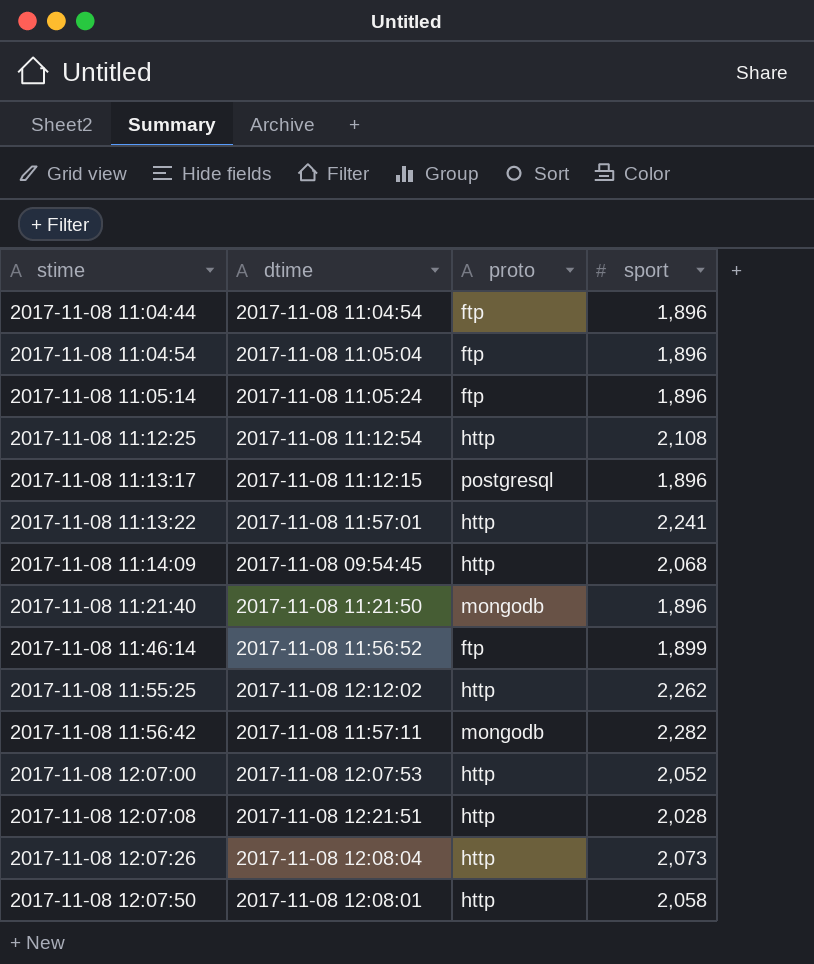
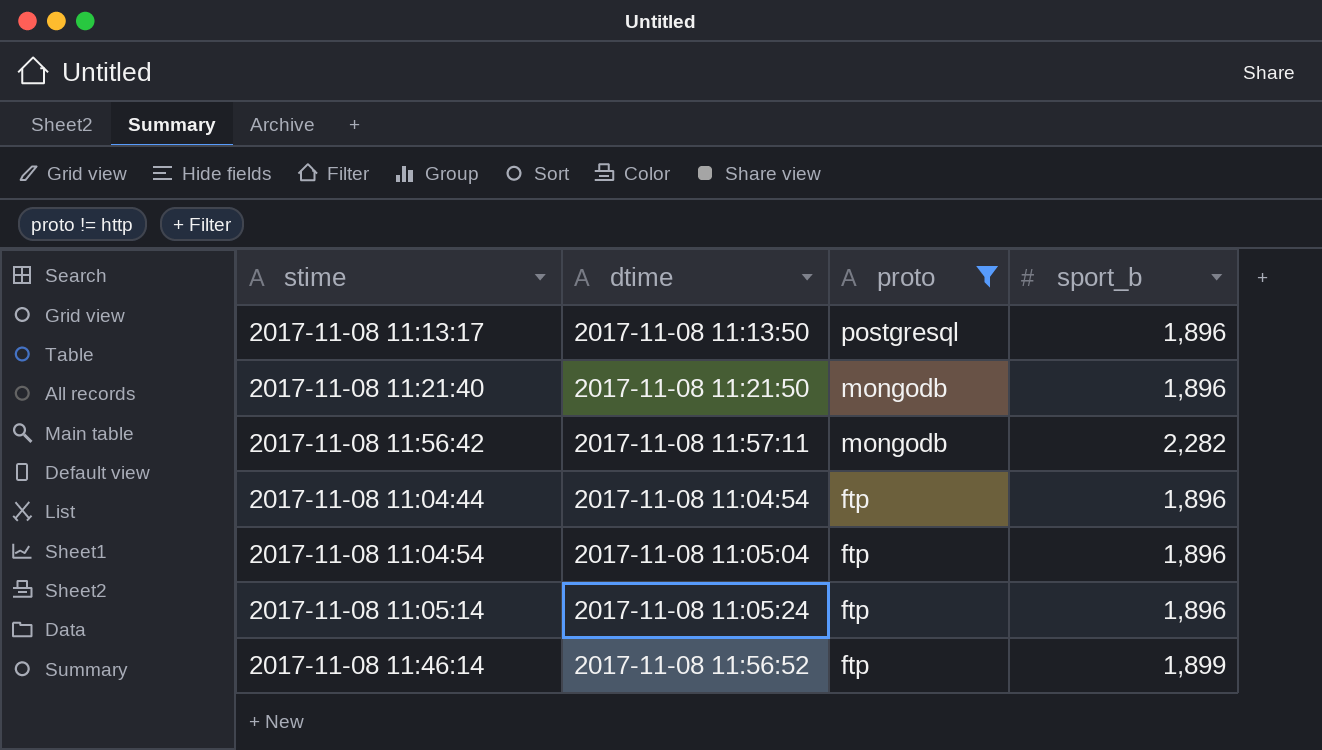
filter: none -> proto != http
row order: stime ascending -> proto descending
column name: sport -> sport_b
2017-11-08 11:13:17 | dtime: 2017-11-08 11:12:15 -> 2017-11-08 11:13:50

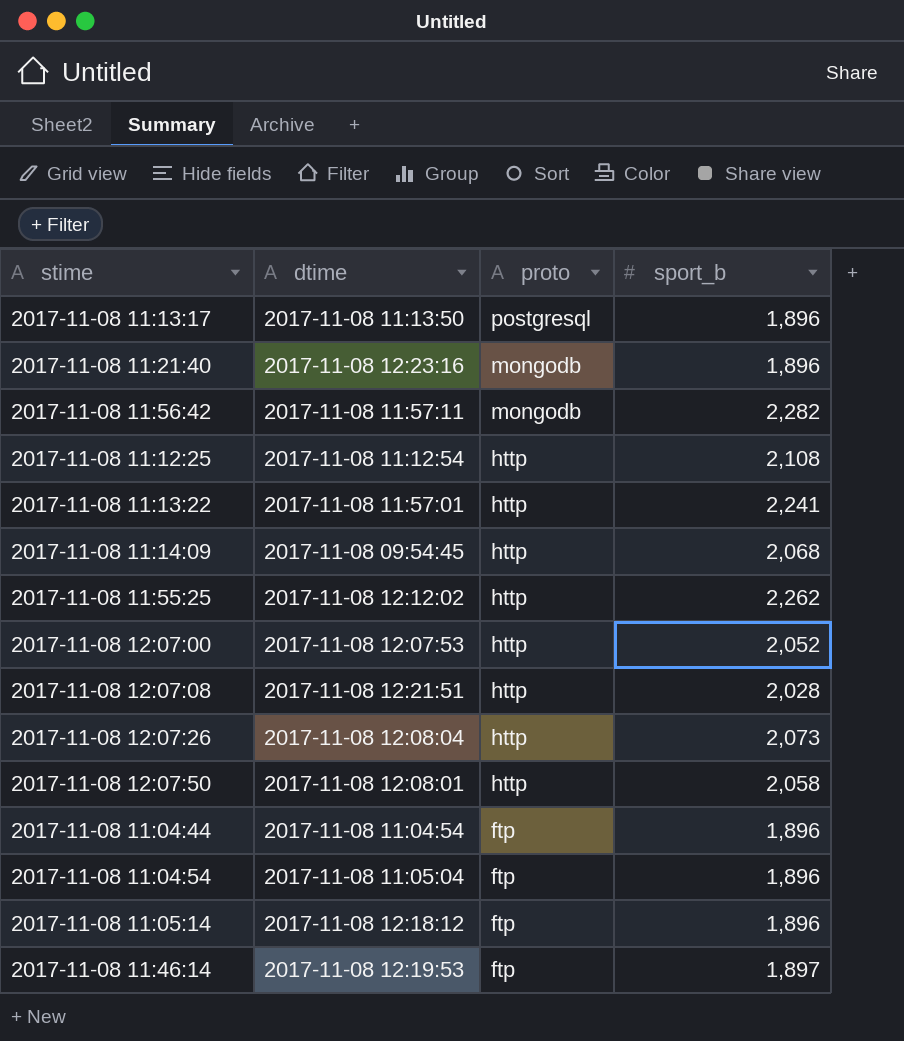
filter: proto != http -> none
2017-11-08 11:21:40 | dtime: 2017-11-08 11:21:50 -> 2017-11-08 12:23:16
2017-11-08 11:05:14 | dtime: 2017-11-08 11:05:24 -> 2017-11-08 12:18:12
2017-11-08 11:46:14 | dtime: 2017-11-08 11:56:52 -> 2017-11-08 12:19:53
2017-11-08 11:46:14 | sport_b: 1,899 -> 1,897

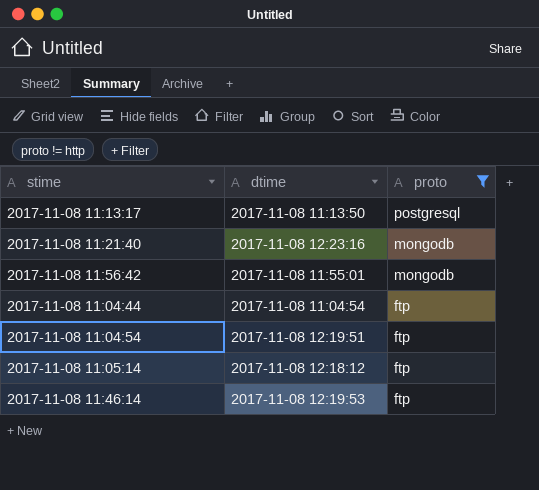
filter: none -> proto != http
column sport_b | position: 4 -> none
2017-11-08 11:56:42 | dtime: 2017-11-08 11:57:11 -> 2017-11-08 11:55:01
2017-11-08 11:04:54 | dtime: 2017-11-08 11:05:04 -> 2017-11-08 12:19:51

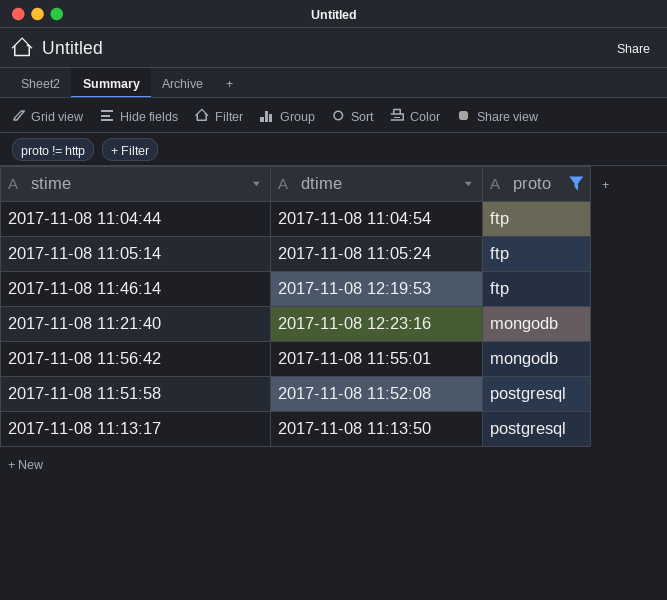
row order: proto descending -> proto ascending
row 2017-11-08 11:04:54: 2017-11-08 12:19:51 | ftp -> none
2017-11-08 11:05:14 | dtime: 2017-11-08 12:18:12 -> 2017-11-08 11:05:24
row 2017-11-08 11:51:58: none -> 2017-11-08 11:52:08 | postgresql

